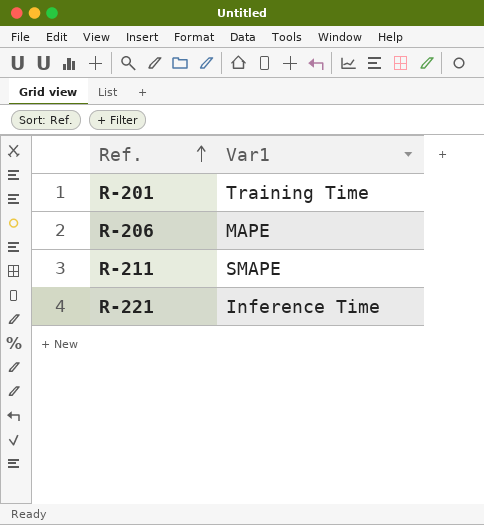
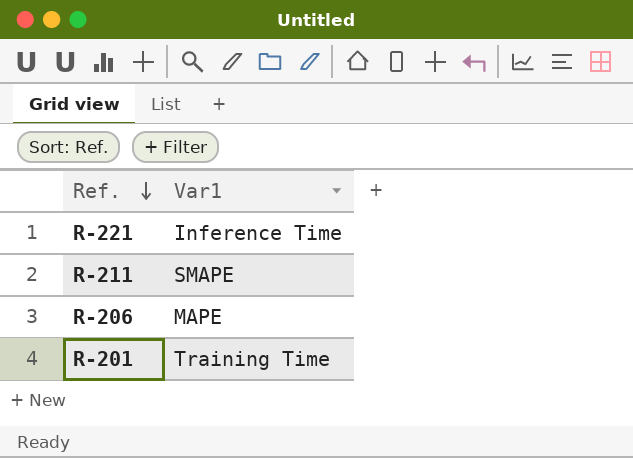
row order: Ref. ascending -> Ref. descending

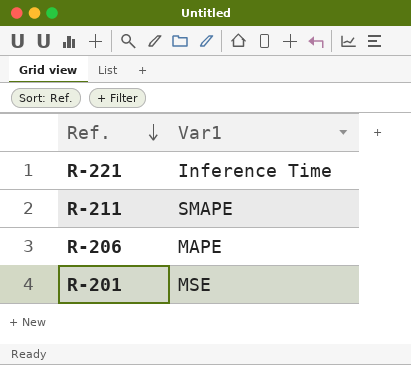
R-201 | Var1: Training Time -> MSE

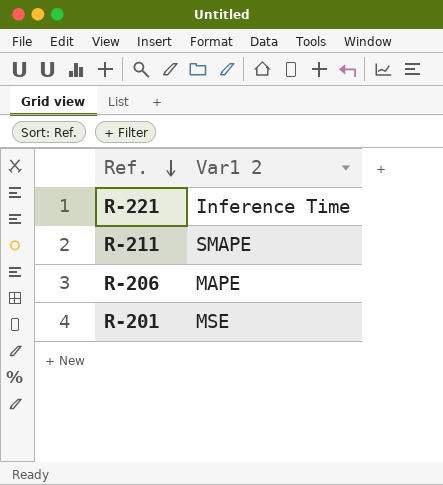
column name: Var1 -> Var1 2

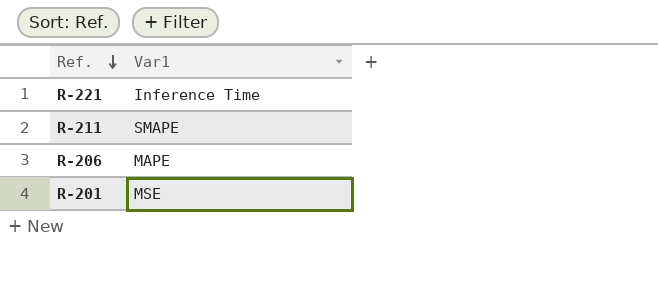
column name: Var1 2 -> Var1

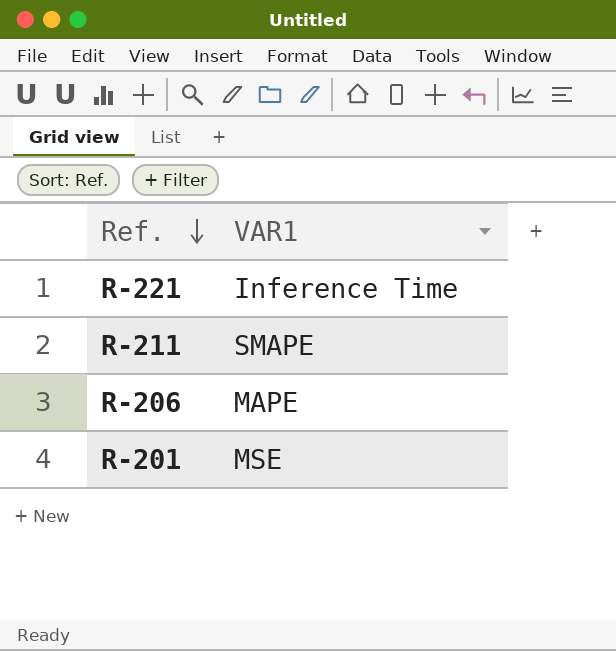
column name: Var1 -> VAR1

